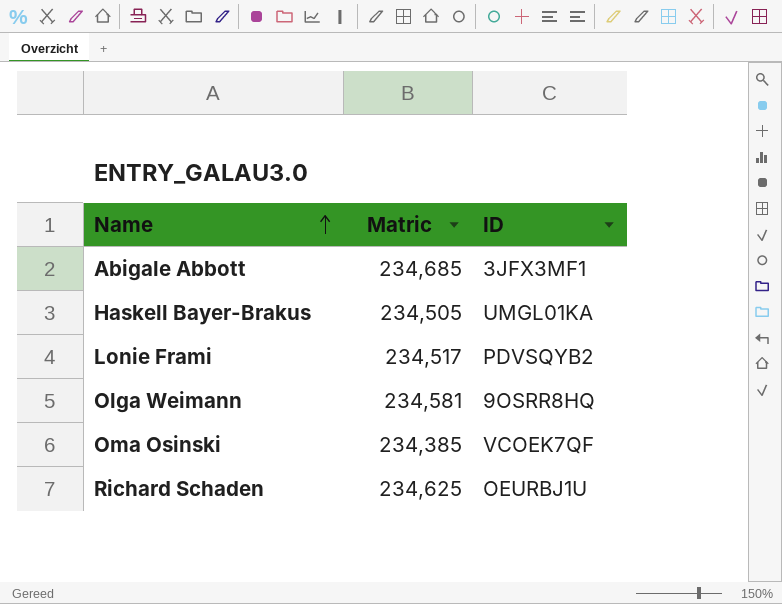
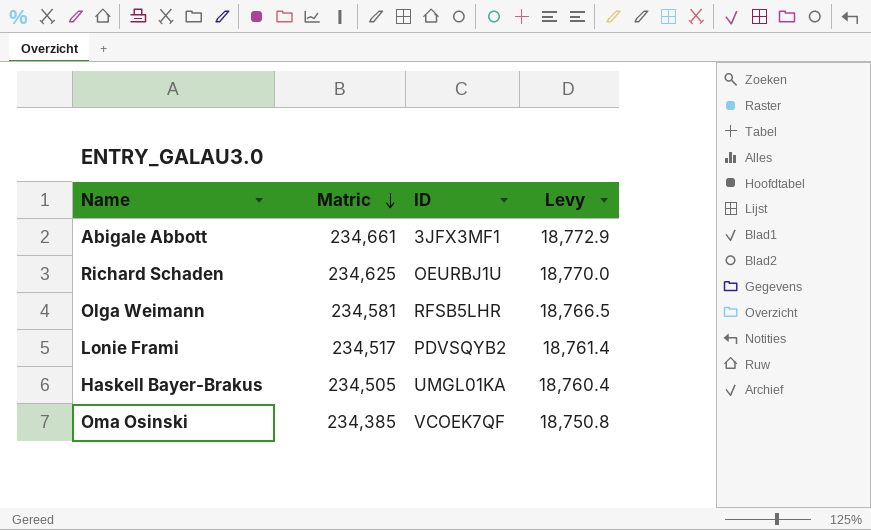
row order: Name ascending -> Matric descending
column Levy | formula: none -> [Matric] * 0.08
Abigale Abbott | Matric: 234,685 -> 234,661
Olga Weimann | ID: 9OSRR8HQ -> RFSB5LHR

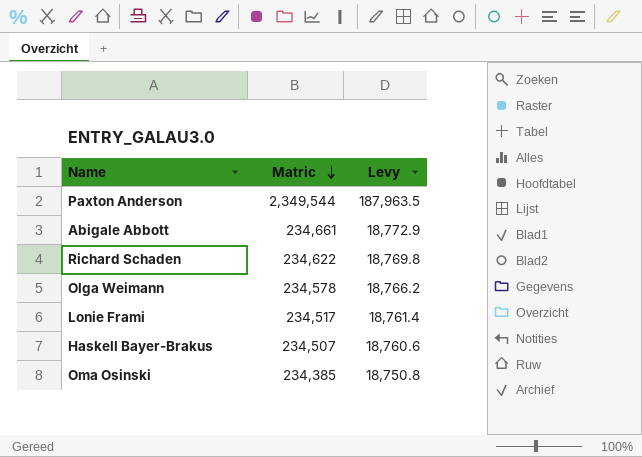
column ID | position: 3 -> none
row Paxton Anderson: none -> 2,349,544 | 187,963.5
Richard Schaden | Matric: 234,625 -> 234,622
Richard Schaden | Levy: 18,770.0 -> 18,769.8
Olga Weimann | Matric: 234,581 -> 234,578
Olga Weimann | Levy: 18,766.5 -> 18,766.2
Haskell Bayer-Brakus | Matric: 234,505 -> 234,507
Haskell Bayer-Brakus | Levy: 18,760.4 -> 18,760.6

